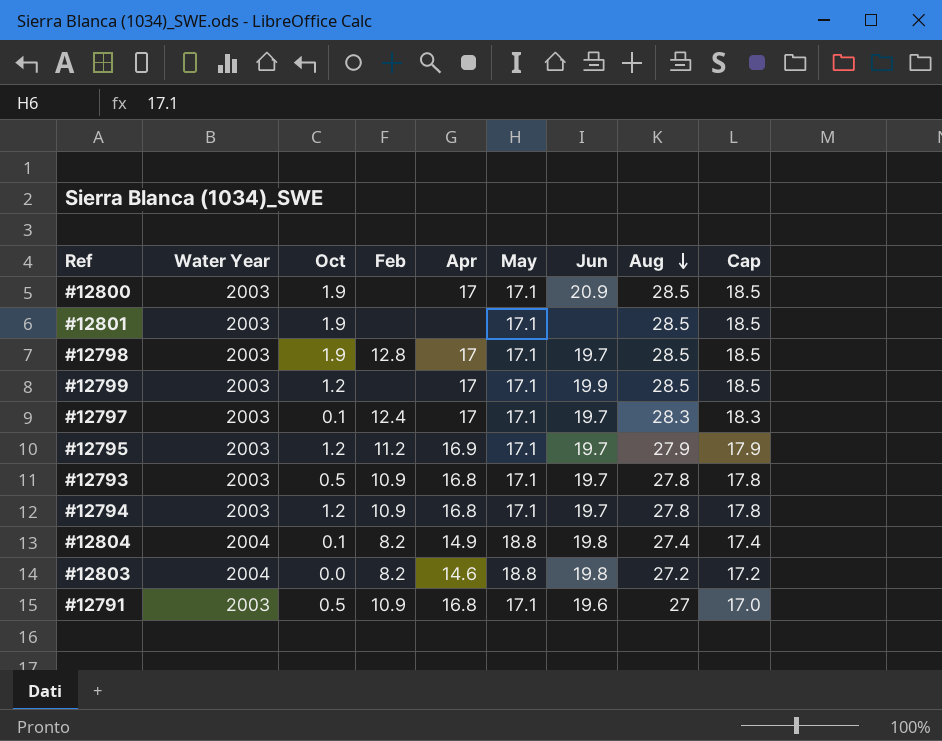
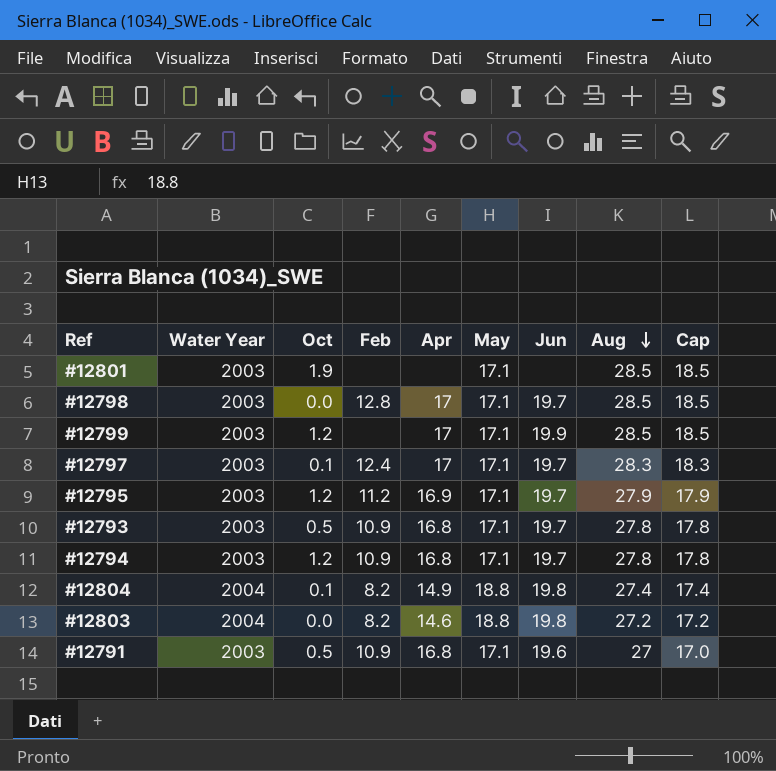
row #12800: 2003 | 1.9 | none | 17 | 17.1 | 20.9 | 28.5 | 18.5 -> none
#12798 | Oct: 1.9 -> 0.0

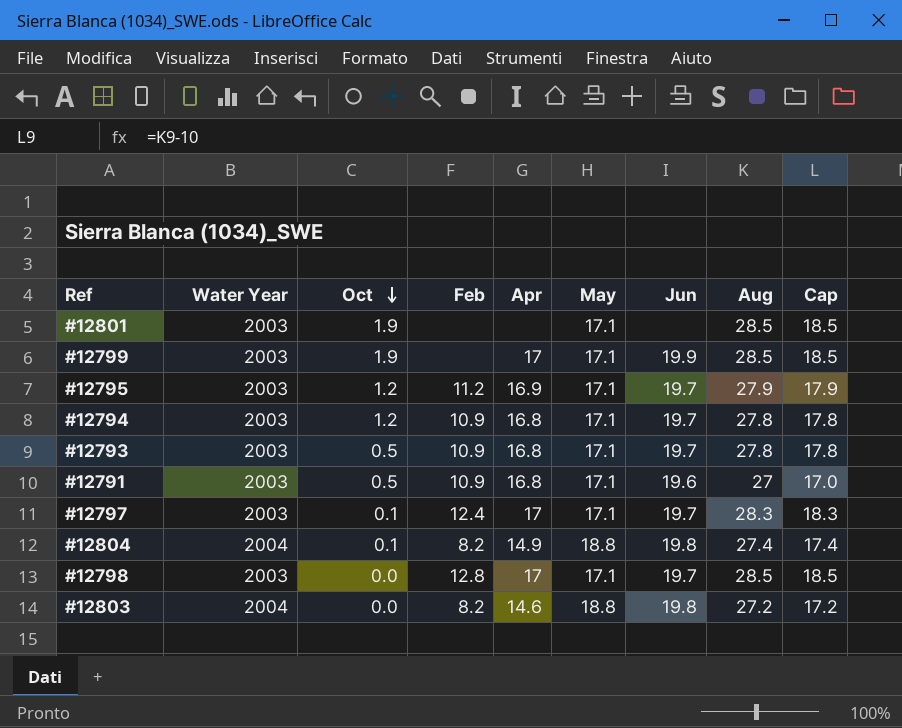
row order: Aug descending -> Oct descending
#12799 | Oct: 1.2 -> 1.9

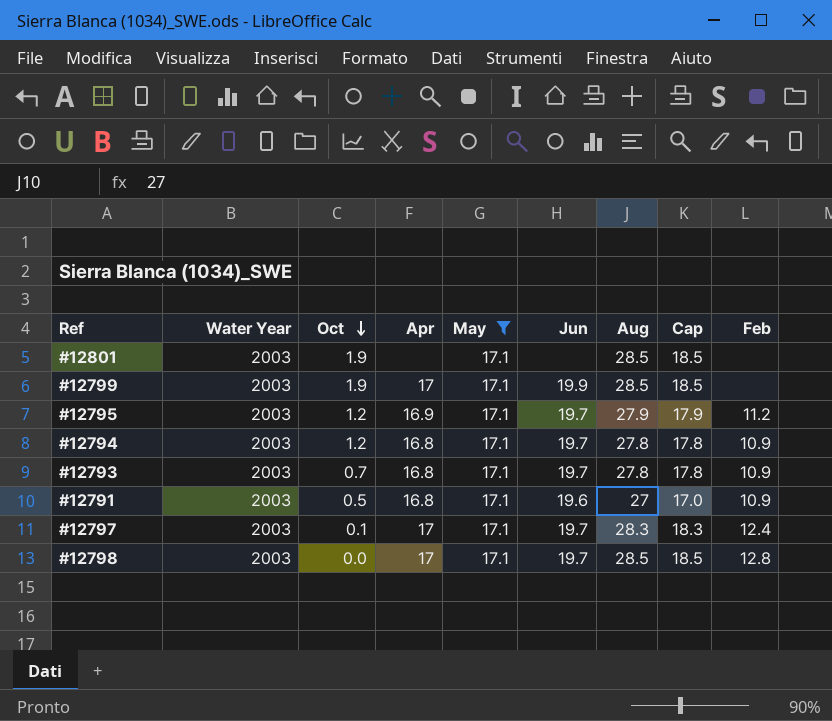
filter: none -> May = 17.1
column Feb | position: 4 -> 9
#12793 | Oct: 0.5 -> 0.7

